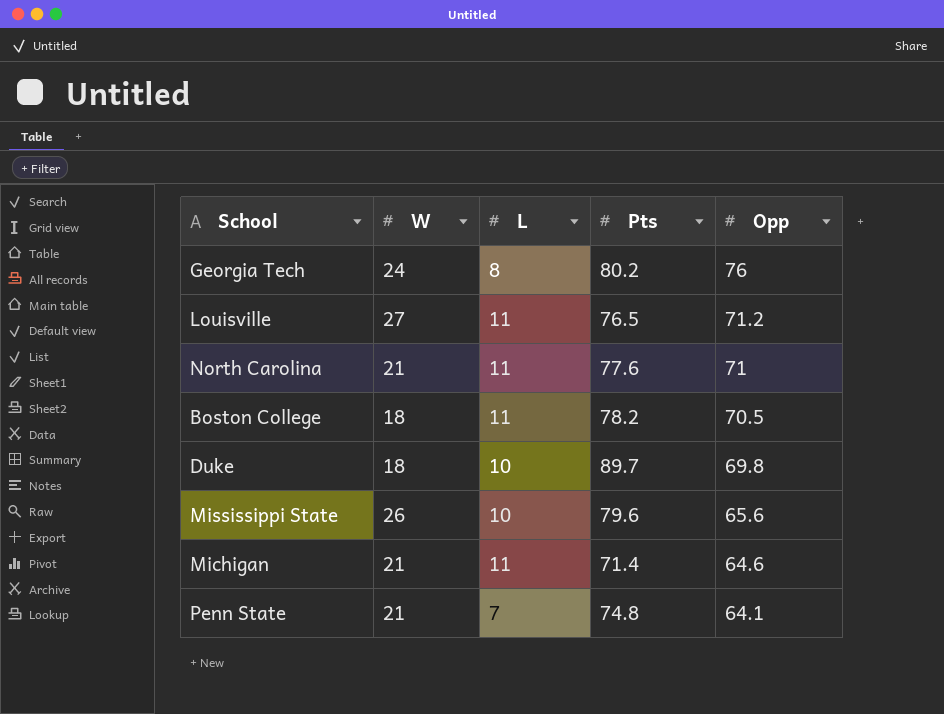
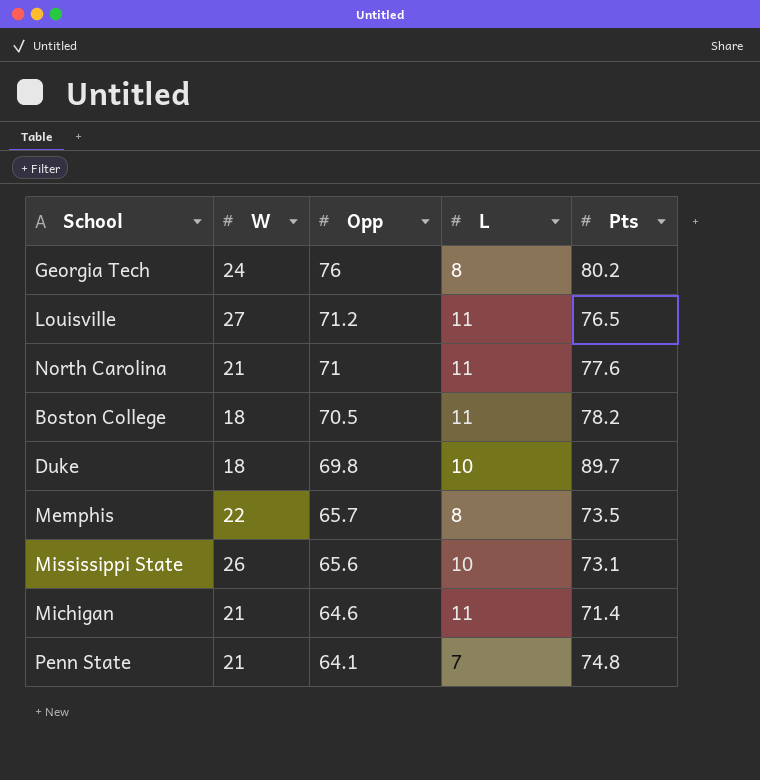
column Opp | position: 5 -> 3
row Memphis: none -> 22 | 65.7 | 8 | 73.5
Mississippi State | Pts: 79.6 -> 73.1

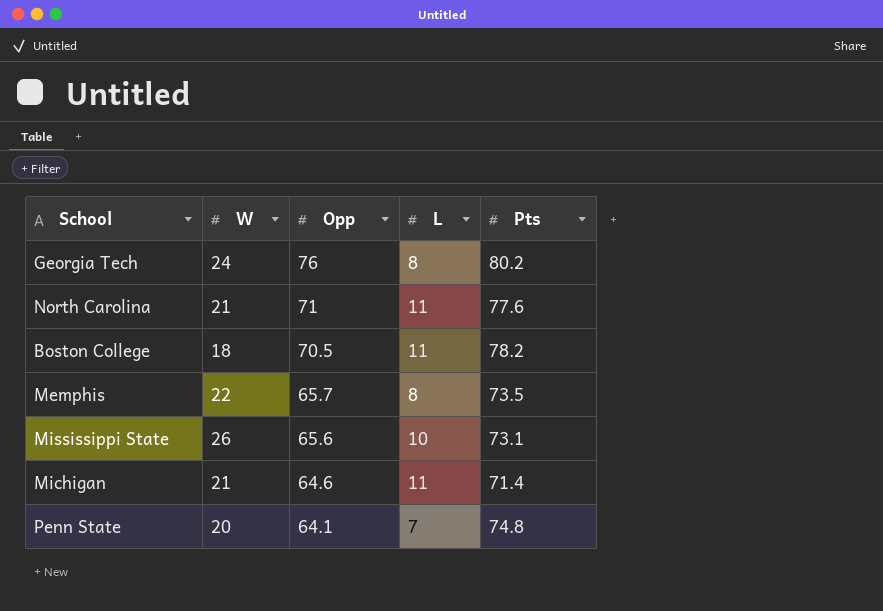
row Louisville: 27 | 71.2 | 11 | 76.5 -> none
row Duke: 18 | 69.8 | 10 | 89.7 -> none
Penn State | W: 21 -> 20

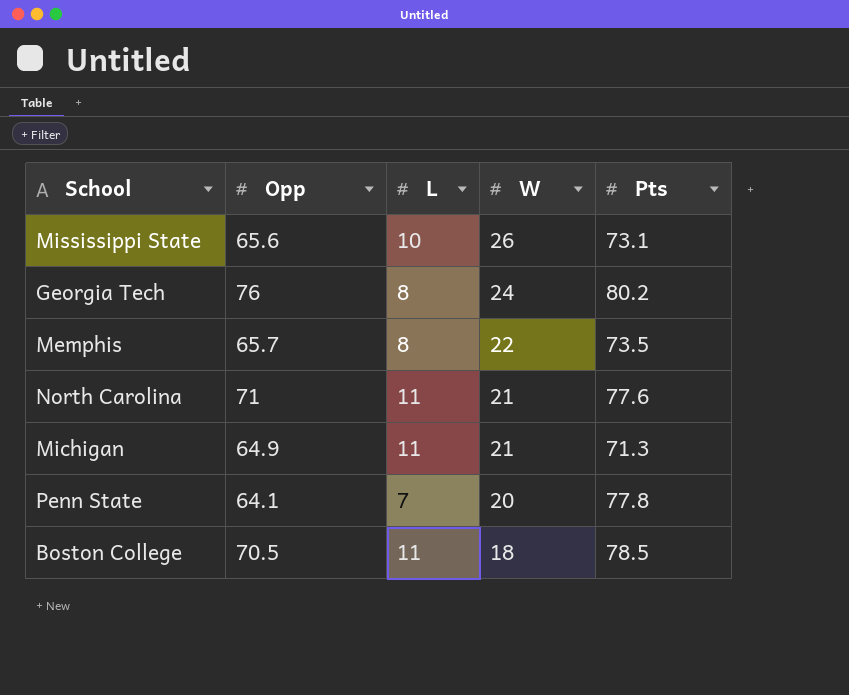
row order: Opp descending -> W descending
column W | position: 2 -> 4
Michigan | Opp: 64.6 -> 64.9
Michigan | Pts: 71.4 -> 71.3
Penn State | Pts: 74.8 -> 77.8
Boston College | Pts: 78.2 -> 78.5

